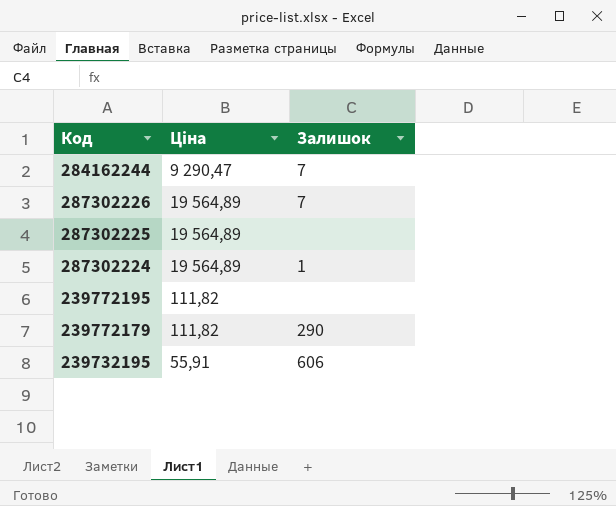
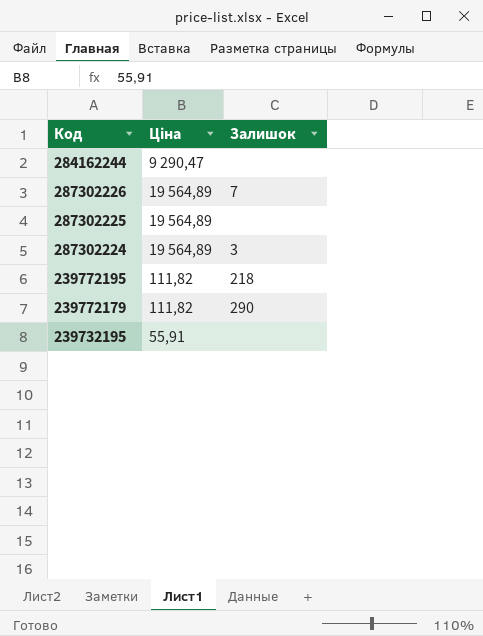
284162244 | Залишок: 7 -> none
287302224 | Залишок: 1 -> 3
239772195 | Залишок: none -> 218
239732195 | Залишок: 606 -> none

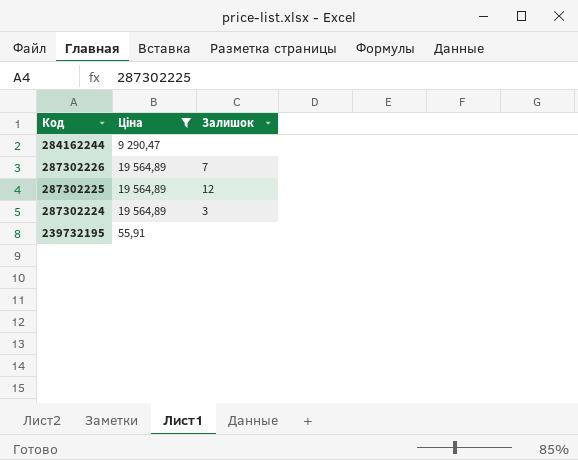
filter: none -> Ціна != 111,82
287302225 | Залишок: none -> 12

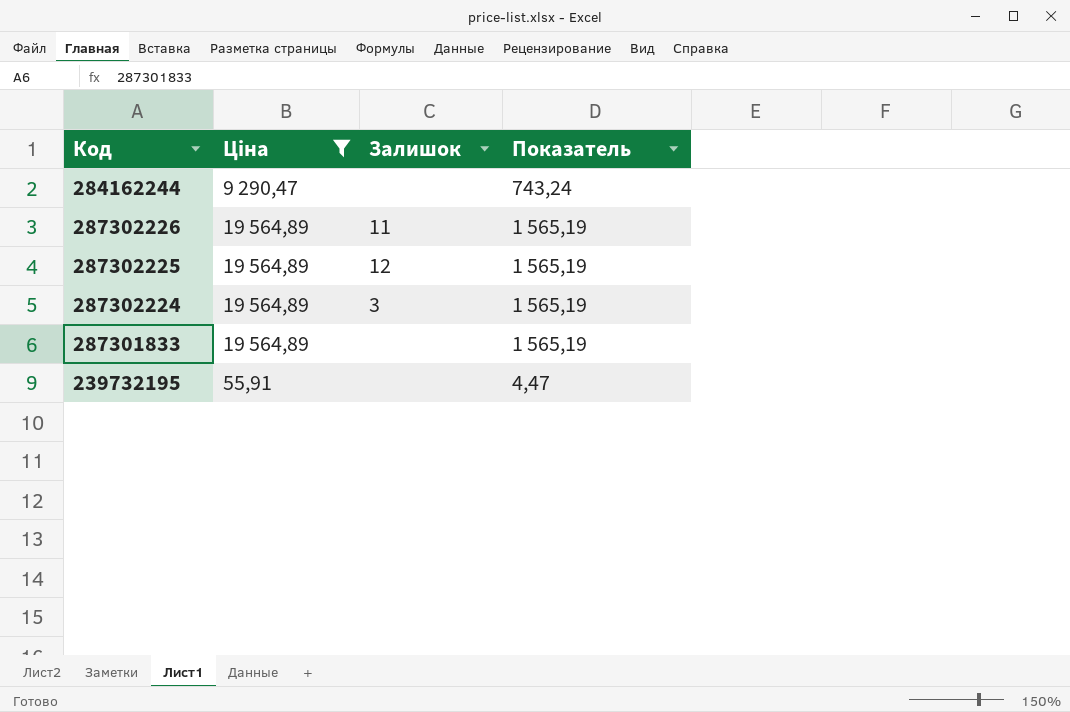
column Показатель | formula: none -> [Ціна] * 0,08
287302226 | Залишок: 7 -> 11
row 287301833: none -> 19 564,89 | none | 1 565,19

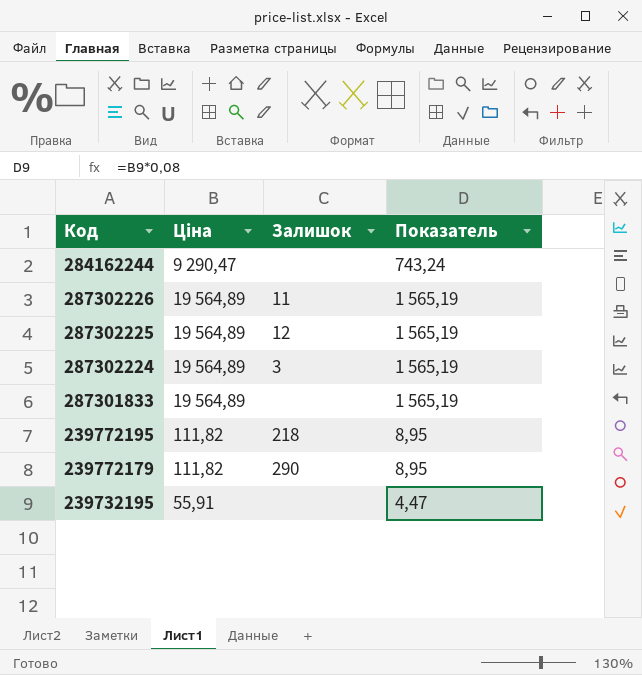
filter: Ціна != 111,82 -> none

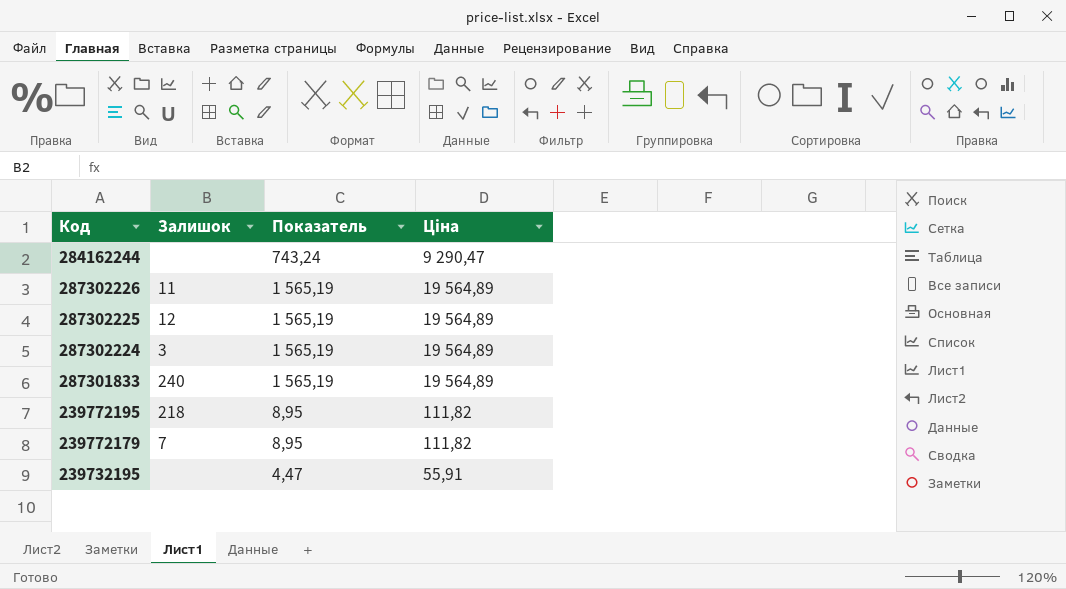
column Ціна | position: 2 -> 4
287301833 | Залишок: none -> 240
239772179 | Залишок: 290 -> 7

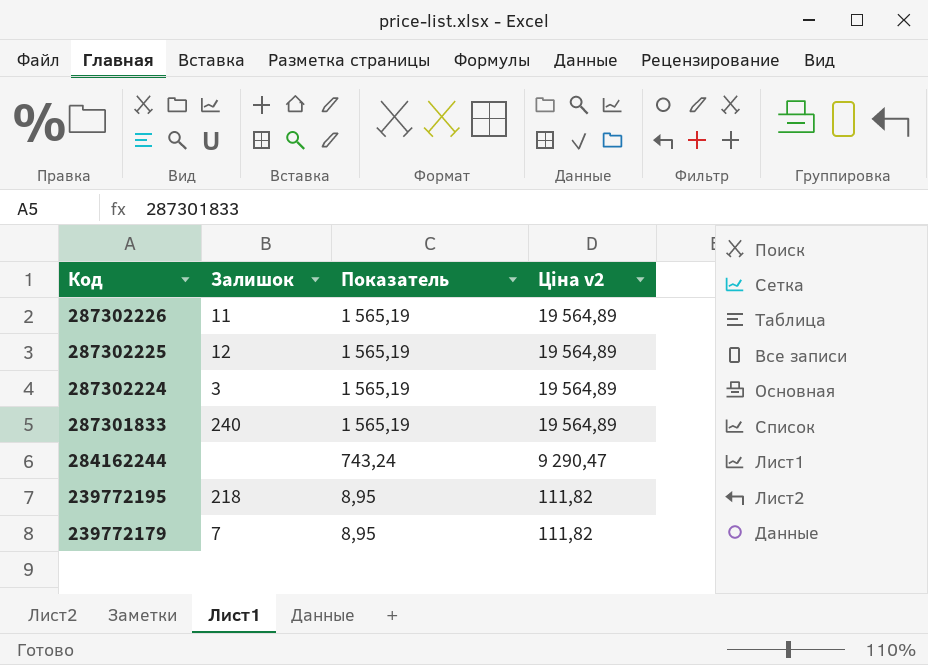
row order: none -> Код descending
column name: Ціна -> Ціна v2
row 239732195: none | 4,47 | 55,91 -> none

